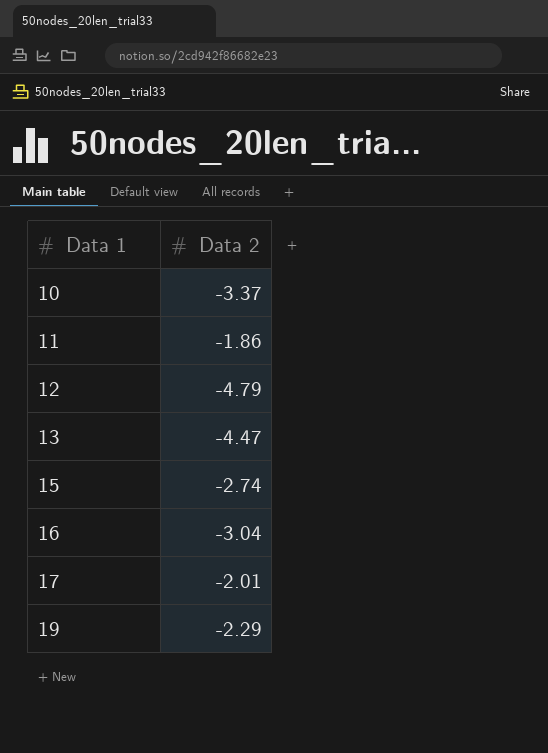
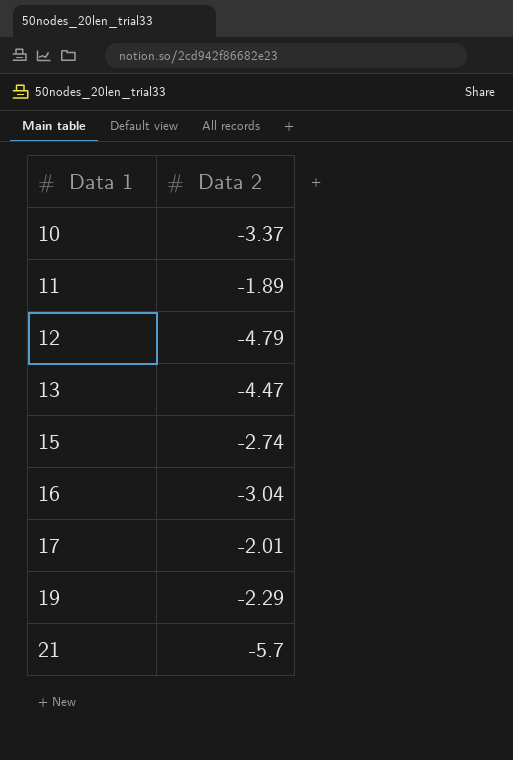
11 | Data 2: -1.86 -> -1.89
row 21: none -> -5.7

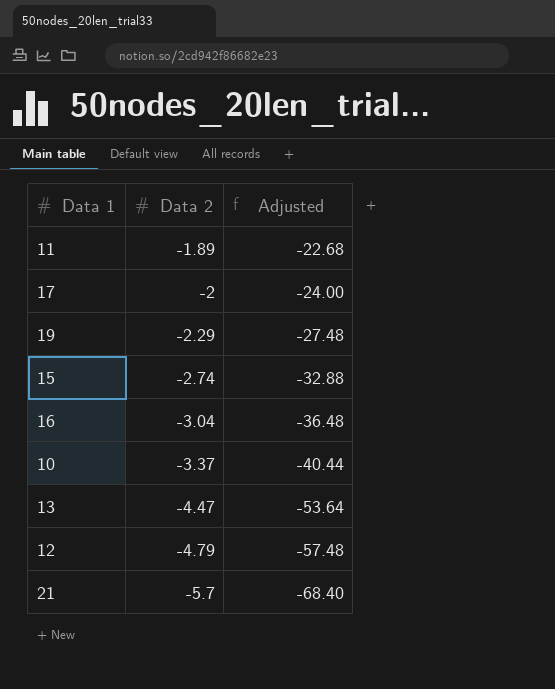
row order: Data 1 ascending -> Data 2 descending
column Adjusted | formula: none -> [Data 2] * 12
17 | Data 2: -2.01 -> -2

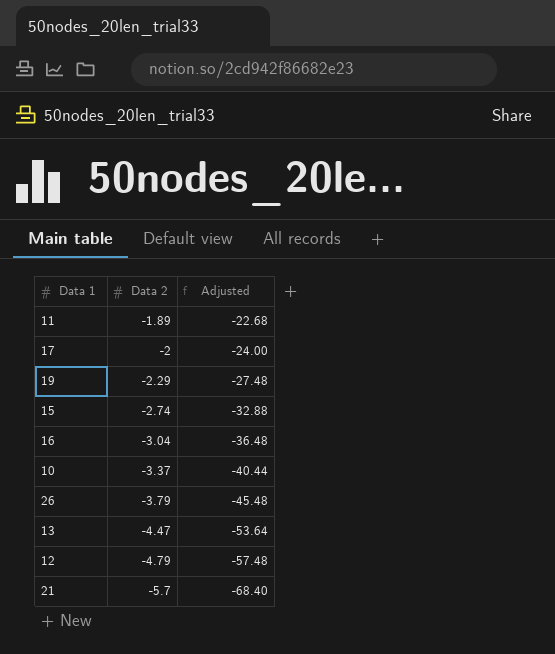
row 26: none -> -3.79 | -45.48

